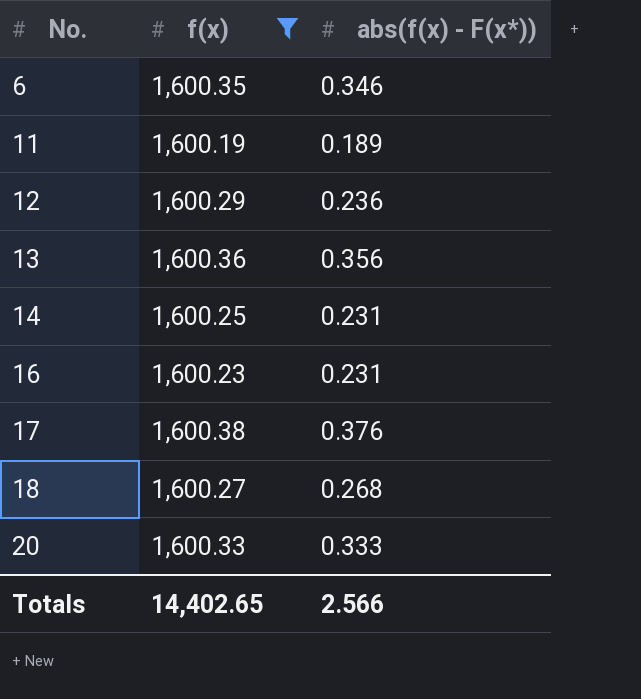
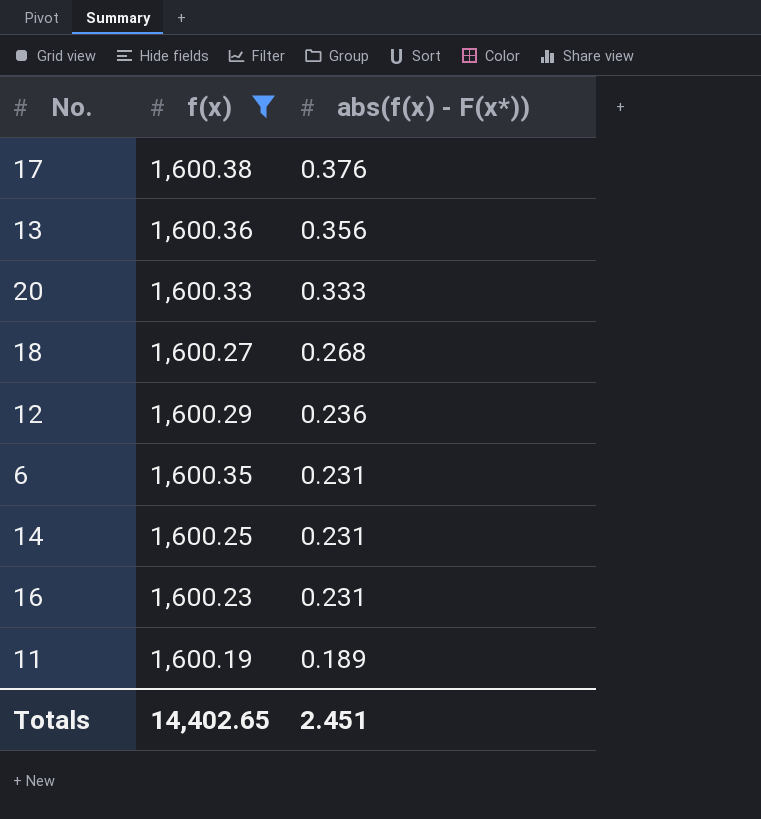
row order: No. ascending -> abs(f(x) - F(x*)) descending
6 | abs(f(x) - F(x*)): 0.346 -> 0.231
Totals | abs(f(x) - F(x*)): 2.566 -> 2.451

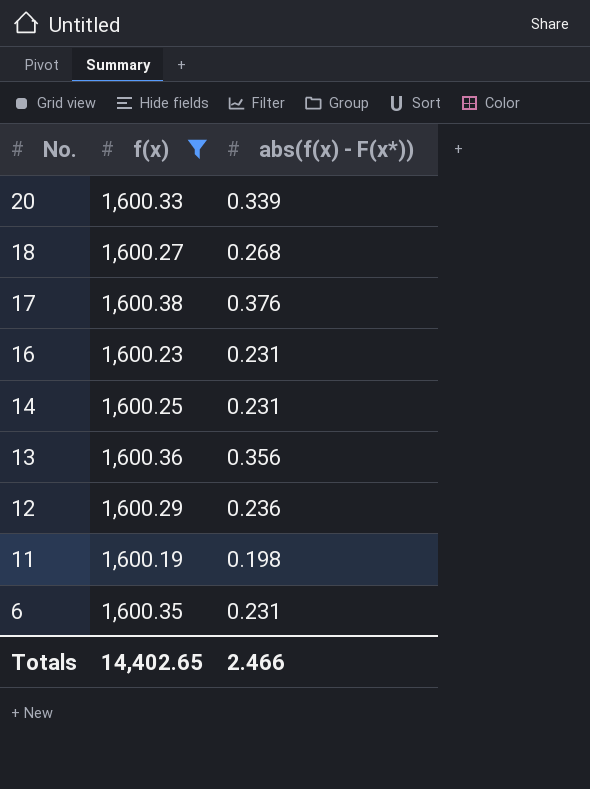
row order: abs(f(x) - F(x*)) descending -> No. descending
20 | abs(f(x) - F(x*)): 0.333 -> 0.339
11 | abs(f(x) - F(x*)): 0.189 -> 0.198
Totals | abs(f(x) - F(x*)): 2.451 -> 2.466

